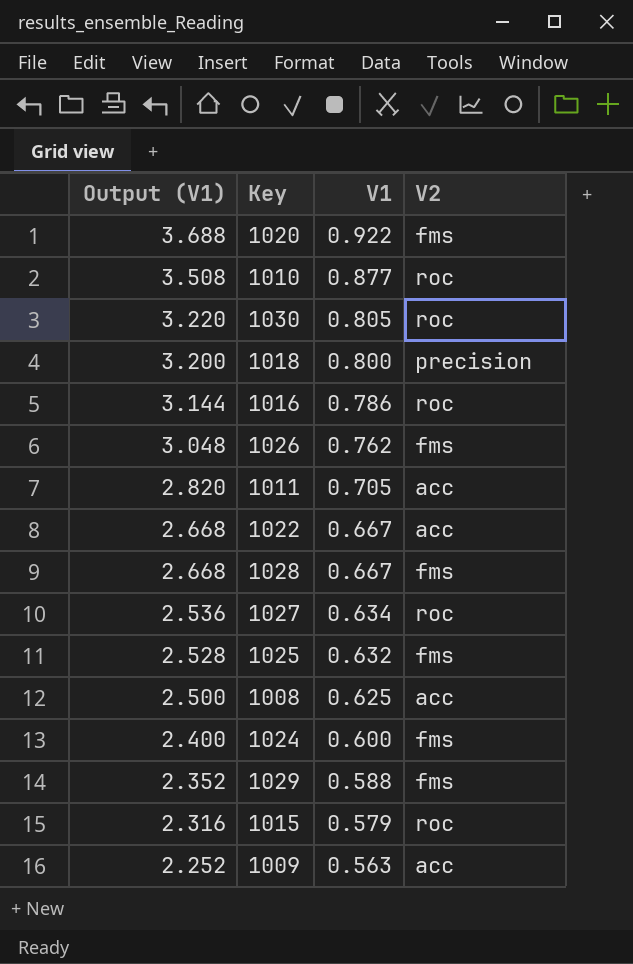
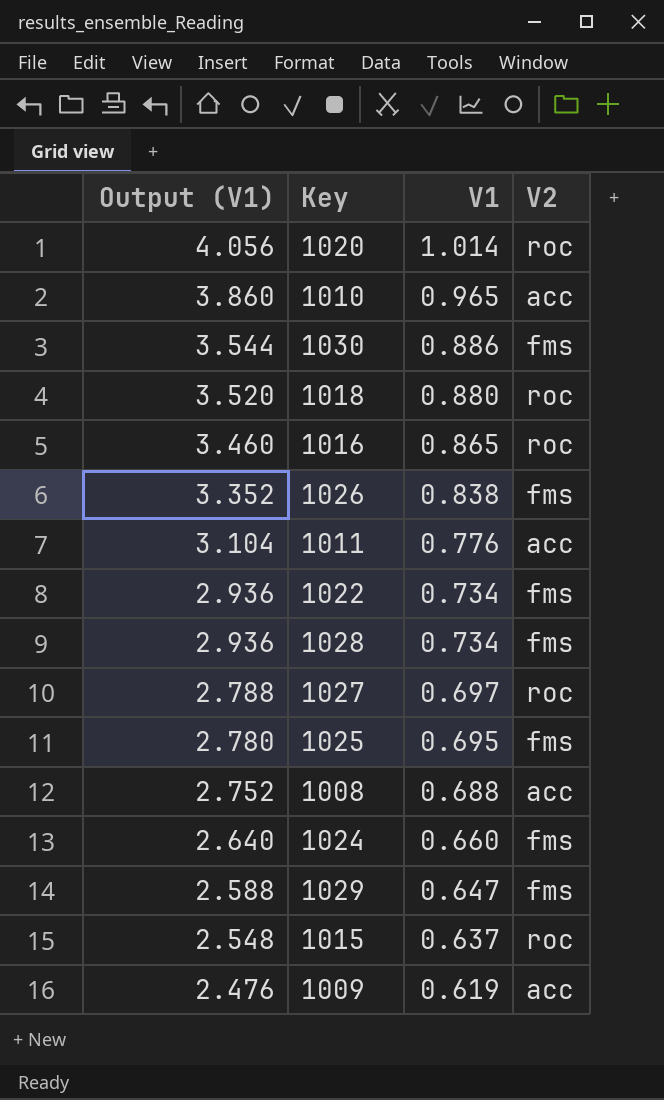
1020 | Output (V1): 3.688 -> 4.056
1020 | V1: 0.922 -> 1.014
1020 | V2: fms -> roc
1010 | Output (V1): 3.508 -> 3.860
1010 | V1: 0.877 -> 0.965
1010 | V2: roc -> acc
1030 | Output (V1): 3.220 -> 3.544
1030 | V1: 0.805 -> 0.886
1030 | V2: roc -> fms
1018 | Output (V1): 3.200 -> 3.520
1018 | V1: 0.800 -> 0.880
1018 | V2: precision -> roc
1016 | Output (V1): 3.144 -> 3.460
1016 | V1: 0.786 -> 0.865
1026 | Output (V1): 3.048 -> 3.352
1026 | V1: 0.762 -> 0.838
1011 | Output (V1): 2.820 -> 3.104
1011 | V1: 0.705 -> 0.776
1022 | Output (V1): 2.668 -> 2.936
1022 | V1: 0.667 -> 0.734
1022 | V2: acc -> fms
1028 | Output (V1): 2.668 -> 2.936
1028 | V1: 0.667 -> 0.734
1027 | Output (V1): 2.536 -> 2.788
1027 | V1: 0.634 -> 0.697
1025 | Output (V1): 2.528 -> 2.780
1025 | V1: 0.632 -> 0.695
1008 | Output (V1): 2.500 -> 2.752
1008 | V1: 0.625 -> 0.688
1024 | Output (V1): 2.400 -> 2.640
1024 | V1: 0.600 -> 0.660
1029 | Output (V1): 2.352 -> 2.588
1029 | V1: 0.588 -> 0.647
1015 | Output (V1): 2.316 -> 2.548
1015 | V1: 0.579 -> 0.637
1009 | Output (V1): 2.252 -> 2.476
1009 | V1: 0.563 -> 0.619

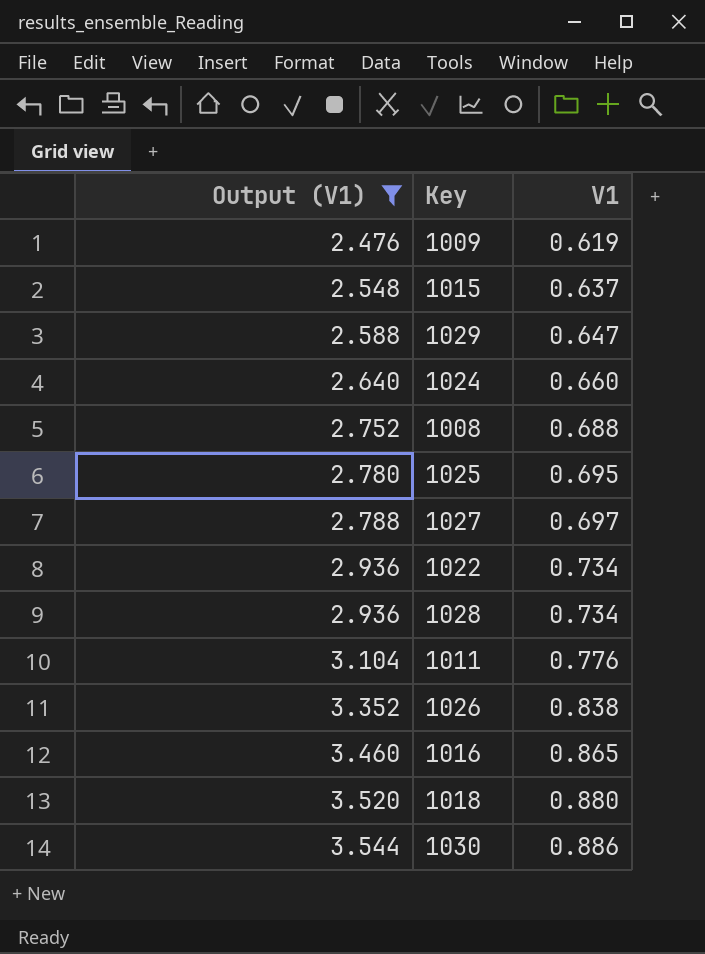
filter: none -> Output (V1) <= 3.544
row order: Output (V1) descending -> Output (V1) ascending
column V2 | position: 4 -> none

